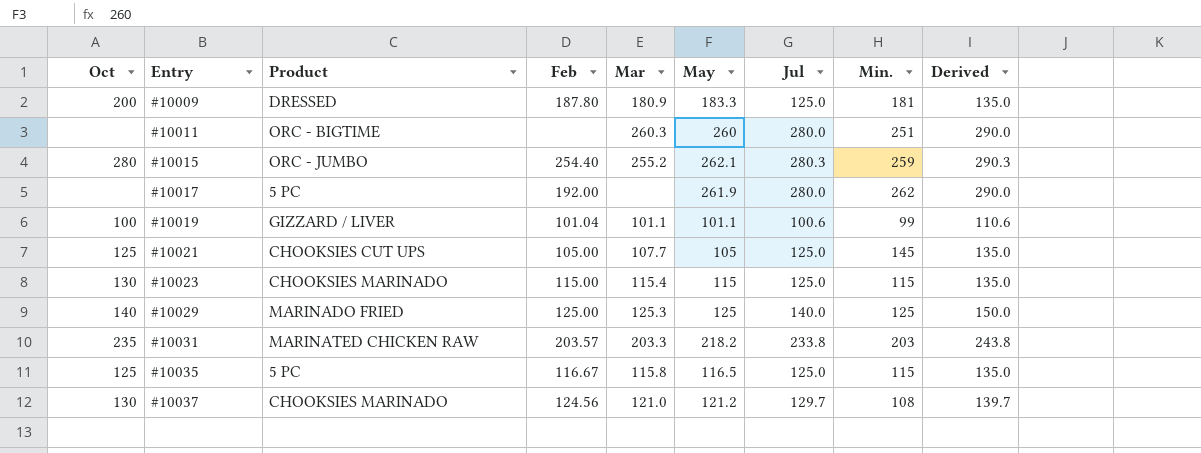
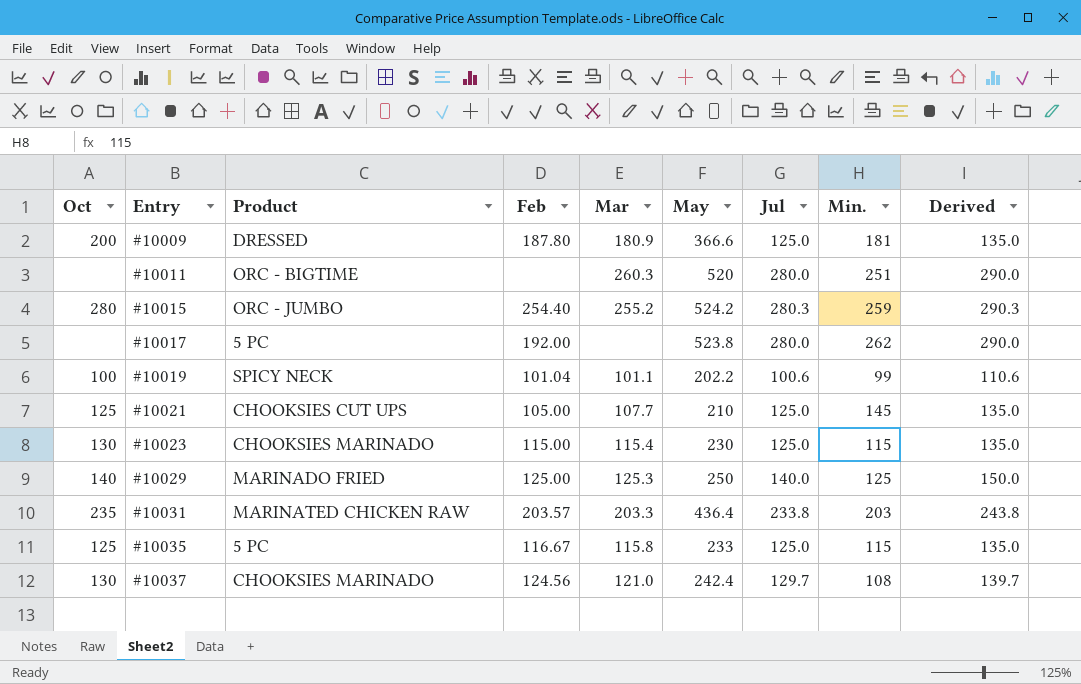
#10009 | May: 183.3 -> 366.6
#10011 | May: 260 -> 520
#10015 | May: 262.1 -> 524.2
#10017 | May: 261.9 -> 523.8
#10019 | Product: GIZZARD / LIVER -> SPICY NECK
#10019 | May: 101.1 -> 202.2
#10021 | May: 105 -> 210
#10023 | May: 115 -> 230
#10029 | May: 125 -> 250
#10031 | May: 218.2 -> 436.4
#10035 | May: 116.5 -> 233
#10037 | May: 121.2 -> 242.4

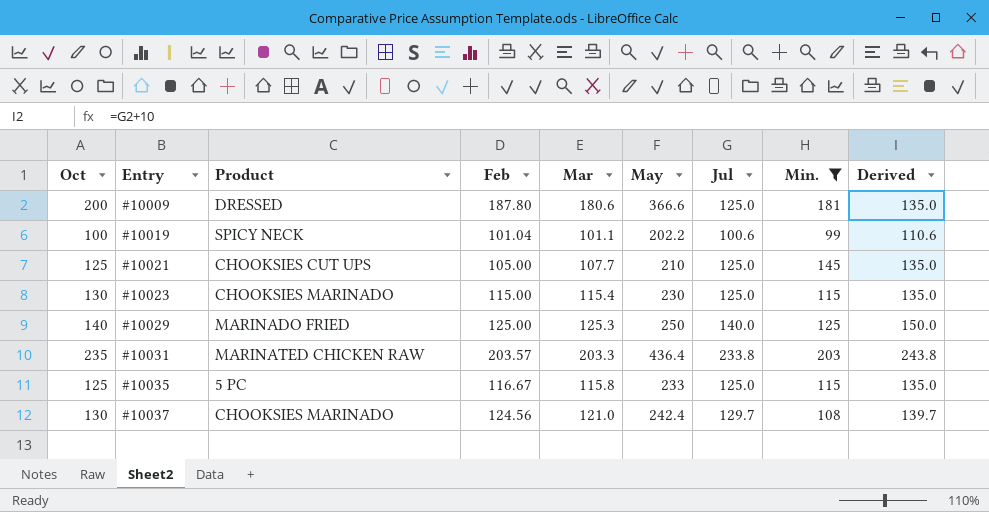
filter: none -> Min. <= 203
#10009 | Mar: 180.9 -> 180.6

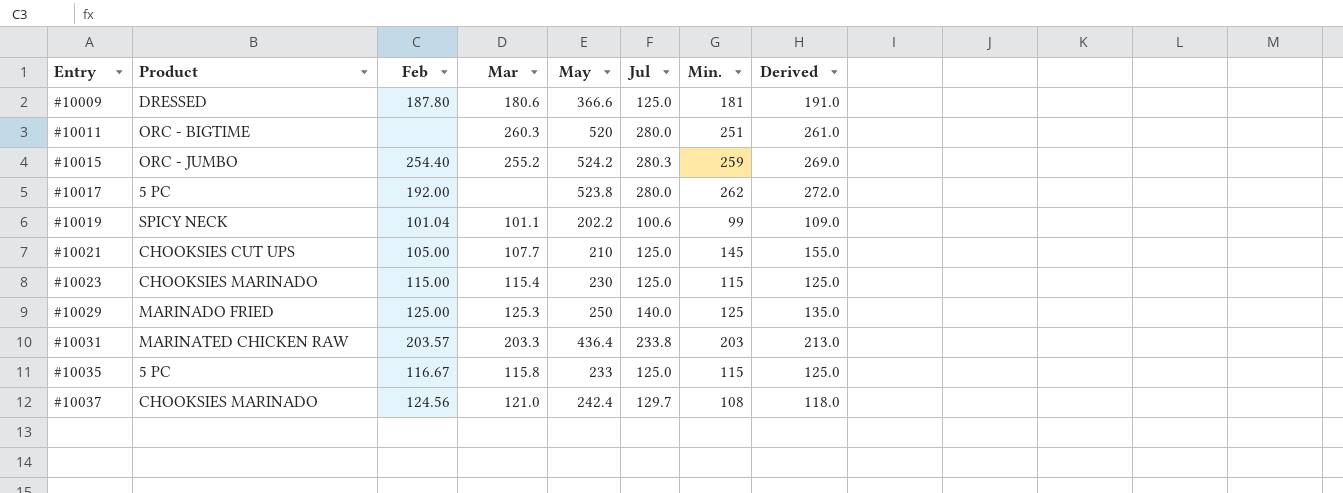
filter: Min. <= 203 -> none
column Oct | position: 1 -> none
column Derived | formula: [Jul] + 10 -> [Min.] + 10

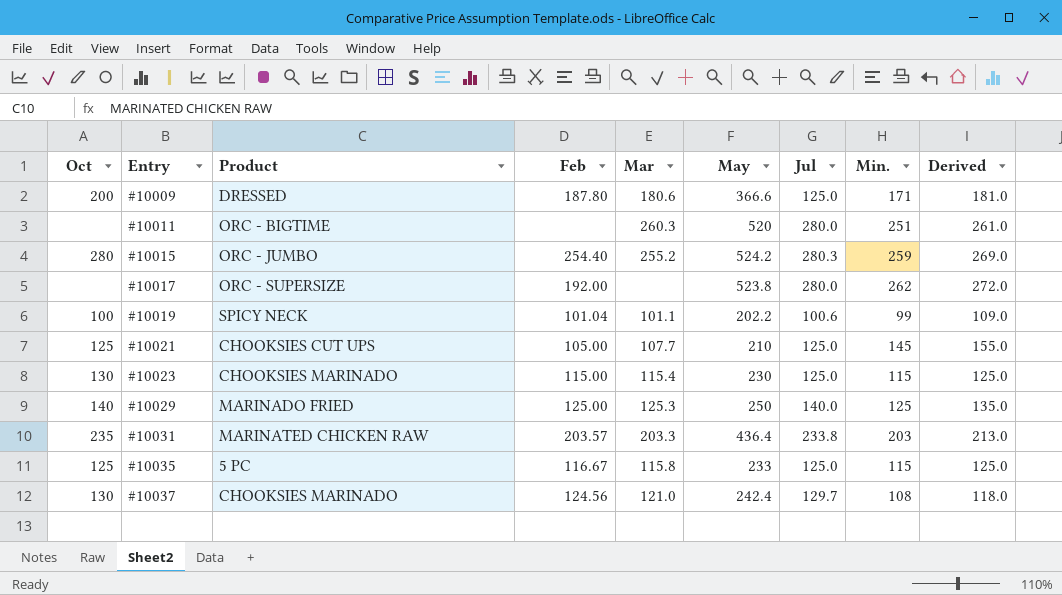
column Oct | position: none -> 1
#10009 | Min.: 181 -> 171
#10009 | Derived: 191.0 -> 181.0
#10017 | Product: 5 PC -> ORC - SUPERSIZE

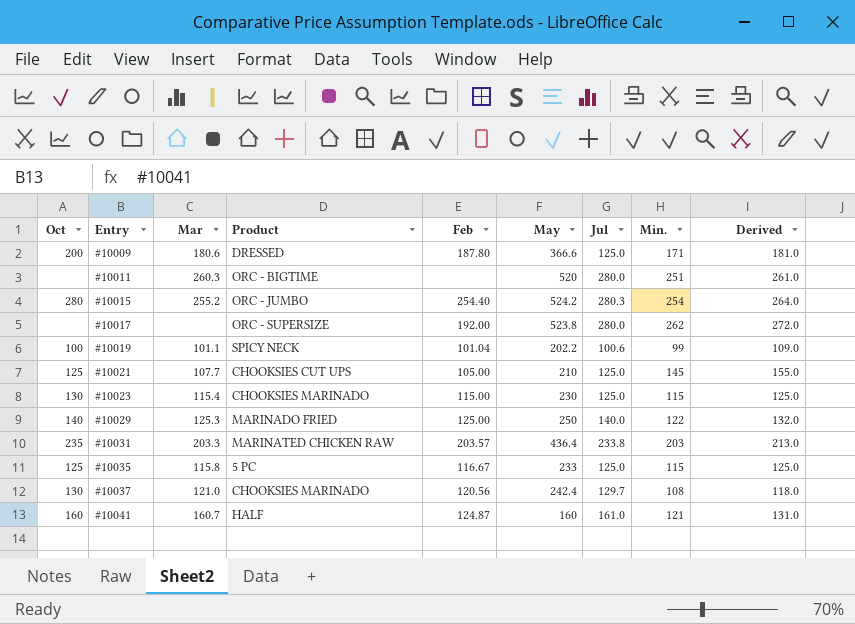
column Mar | position: 5 -> 3
#10015 | Min.: 259 -> 254
#10015 | Derived: 269.0 -> 264.0
#10029 | Min.: 125 -> 122
#10029 | Derived: 135.0 -> 132.0
#10037 | Feb: 124.56 -> 120.56
row #10041: none -> 160 | 160.7 | HALF | 124.87 | 160 | 161.0 | 121 | 131.0

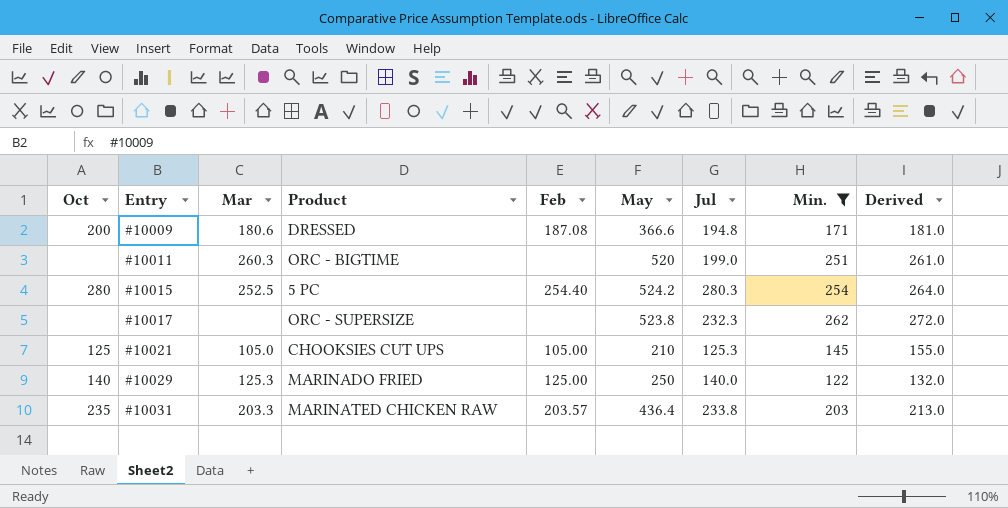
filter: none -> Min. >= 122
#10009 | Feb: 187.80 -> 187.08
#10009 | Jul: 125.0 -> 194.8
#10011 | Jul: 280.0 -> 199.0
#10015 | Mar: 255.2 -> 252.5
#10015 | Product: ORC - JUMBO -> 5 PC
#10017 | Feb: 192.00 -> none
#10017 | Jul: 280.0 -> 232.3
#10021 | Mar: 107.7 -> 105.0
#10021 | Jul: 125.0 -> 125.3

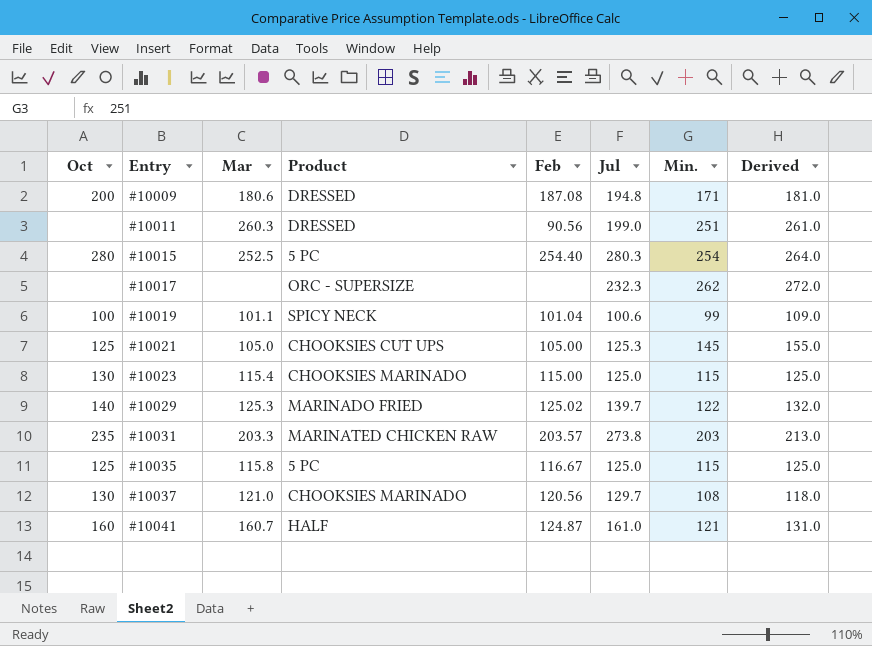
filter: Min. >= 122 -> none
column May | position: 6 -> none
#10011 | Product: ORC - BIGTIME -> DRESSED
#10011 | Feb: none -> 90.56
#10029 | Feb: 125.00 -> 125.02
#10029 | Jul: 140.0 -> 139.7
#10031 | Jul: 233.8 -> 273.8

